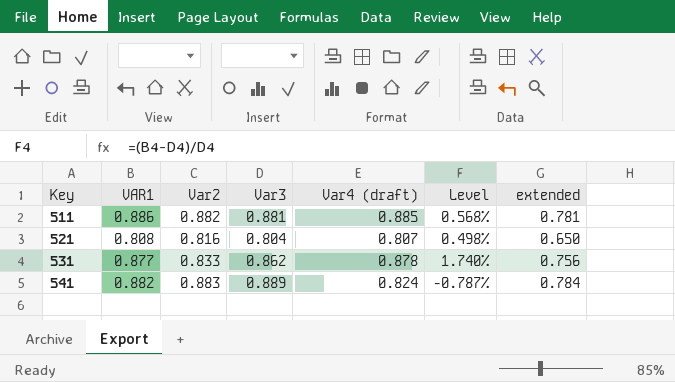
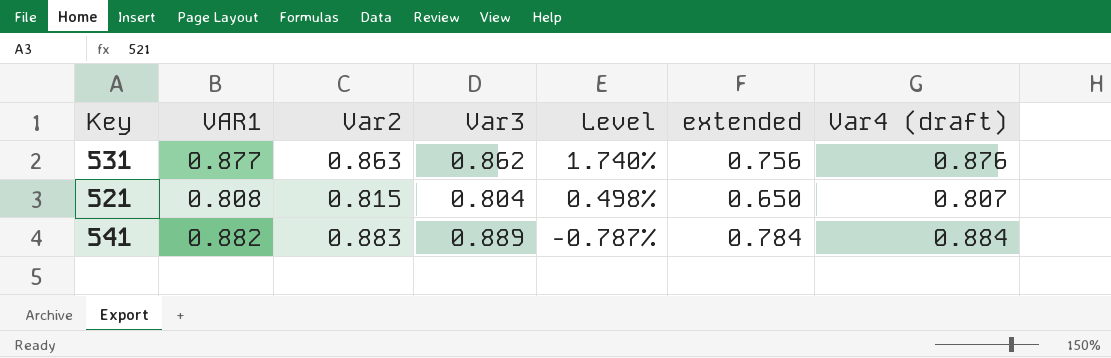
row order: Key ascending -> Level descending
column Var4 (draft) | position: 5 -> 7
row 511: 0.886 | 0.882 | 0.881 | 0.885 | 0.568% | 0.781 -> none
531 | Var2: 0.833 -> 0.863
531 | Var4 (draft): 0.878 -> 0.876
521 | Var2: 0.816 -> 0.815
541 | Var4 (draft): 0.824 -> 0.884

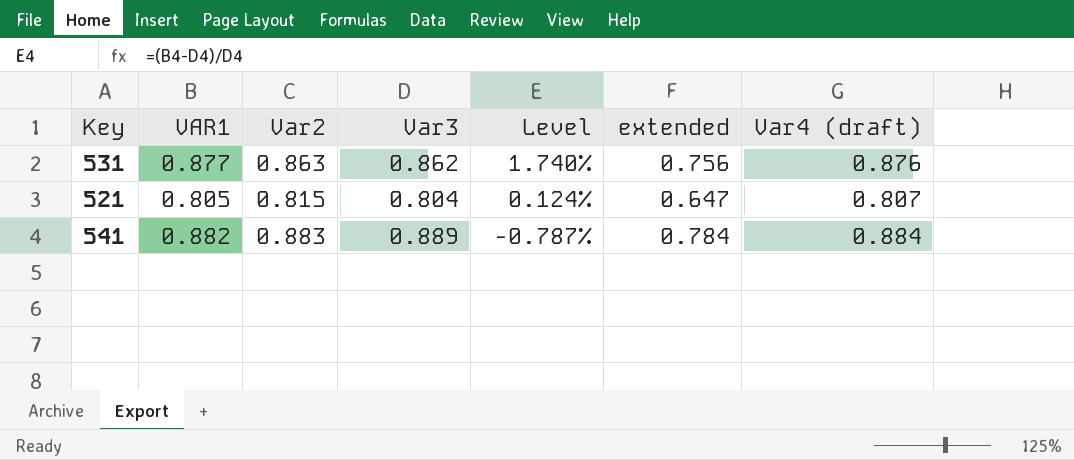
521 | VAR1: 0.808 -> 0.805
521 | Level: 0.498% -> 0.124%
521 | extended: 0.650 -> 0.647

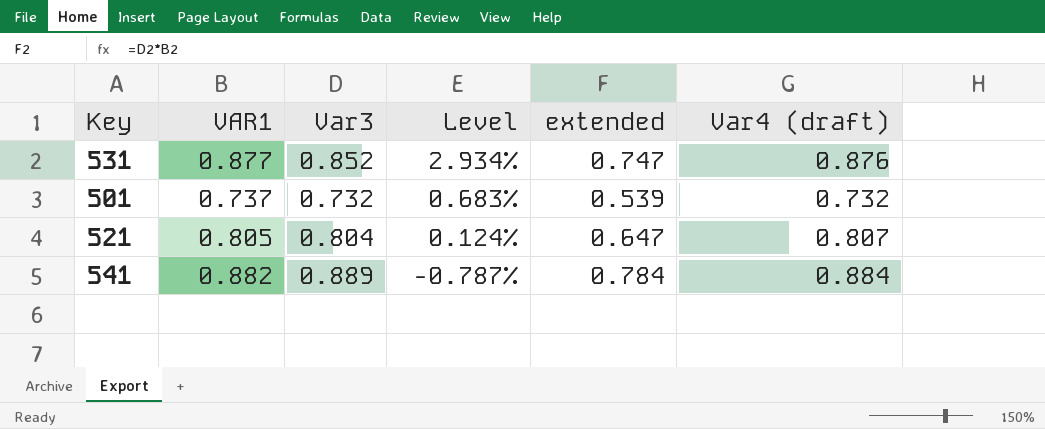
column Var2 | position: 3 -> none
531 | Var3: 0.862 -> 0.852
531 | Level: 1.740% -> 2.934%
531 | extended: 0.756 -> 0.747
row 501: none -> 0.737 | 0.732 | 0.683% | 0.539 | 0.732

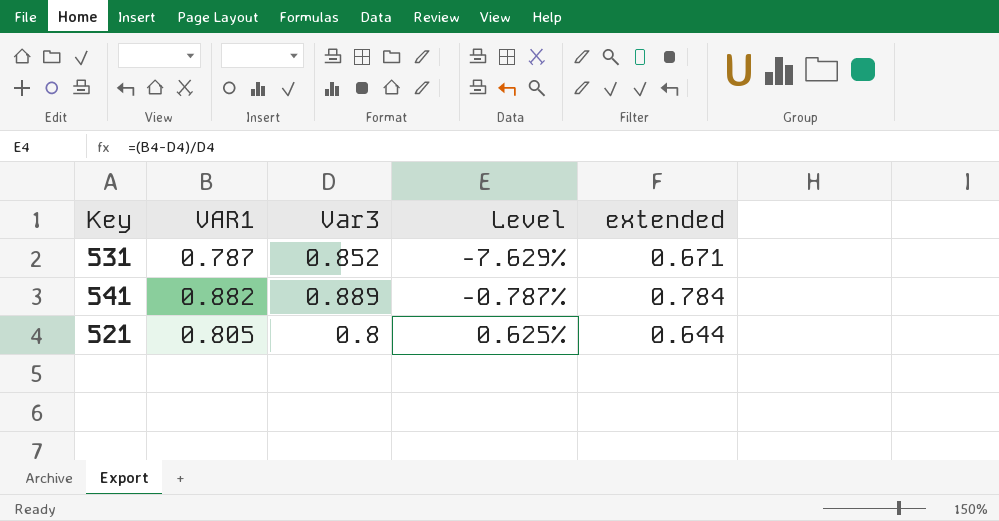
row order: Level descending -> Level ascending
column Var4 (draft) | position: 6 -> none
row 501: 0.737 | 0.732 | 0.683% | 0.539 | 0.732 -> none
531 | VAR1: 0.877 -> 0.787
531 | Level: 2.934% -> -7.629%
531 | extended: 0.747 -> 0.671
521 | Var3: 0.804 -> 0.8
521 | Level: 0.124% -> 0.625%
521 | extended: 0.647 -> 0.644

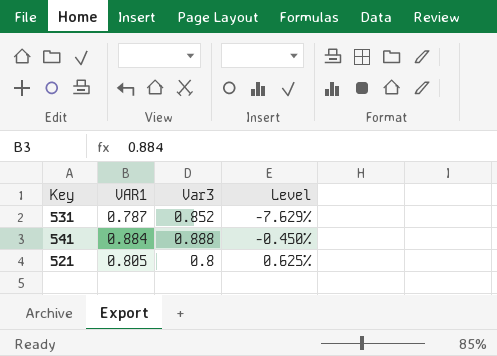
column extended | formula: [VAR1] * [Var3] -> none
541 | VAR1: 0.882 -> 0.884
541 | Var3: 0.889 -> 0.888
541 | Level: -0.787% -> -0.450%

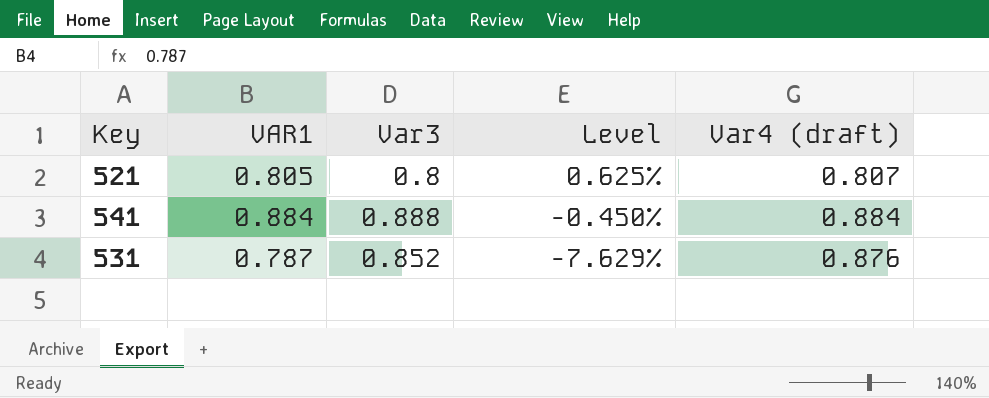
row order: Level ascending -> Level descending
column Var4 (draft) | position: none -> 5

